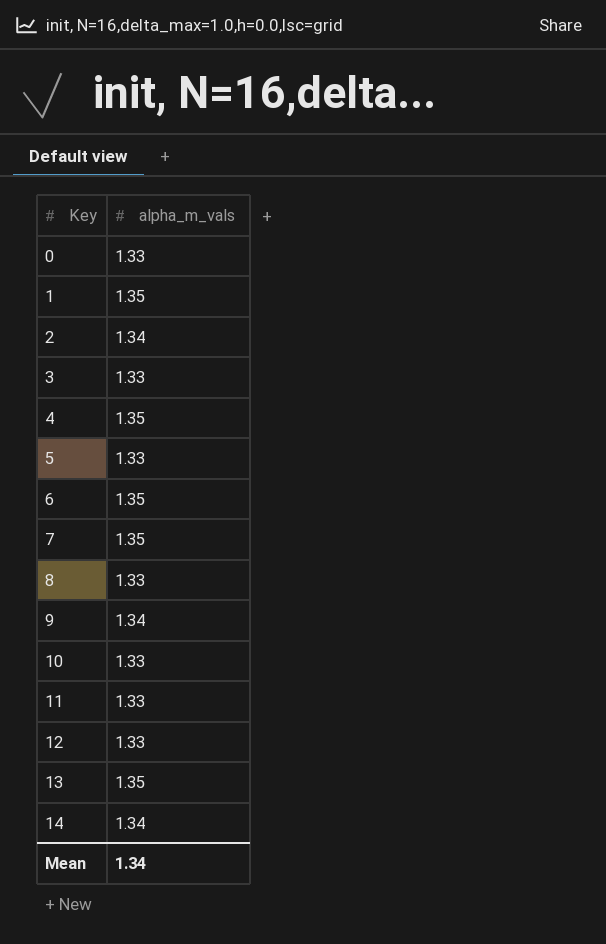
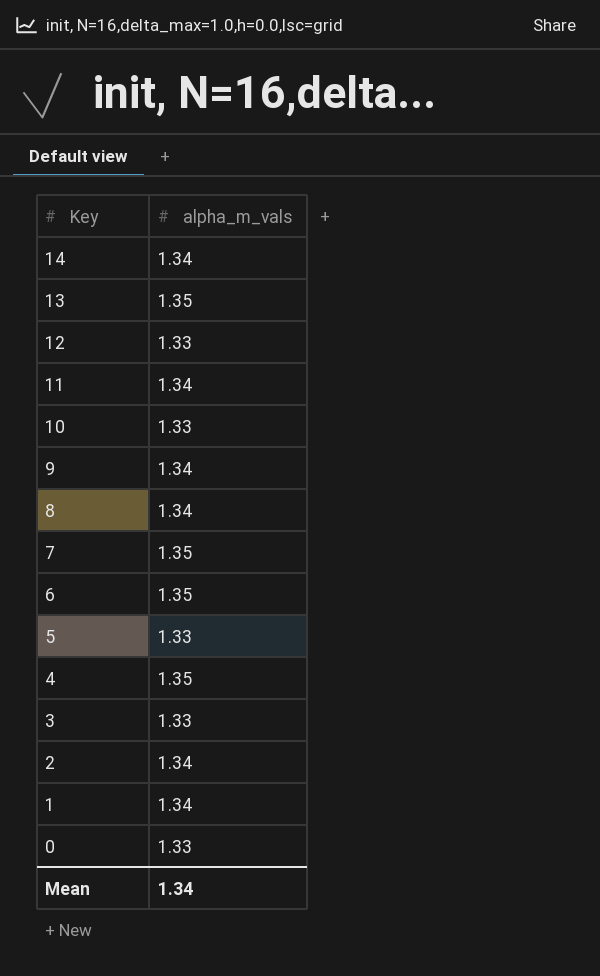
row order: Key ascending -> Key descending
11 | alpha_m_vals: 1.33 -> 1.34
8 | alpha_m_vals: 1.33 -> 1.34
1 | alpha_m_vals: 1.35 -> 1.34

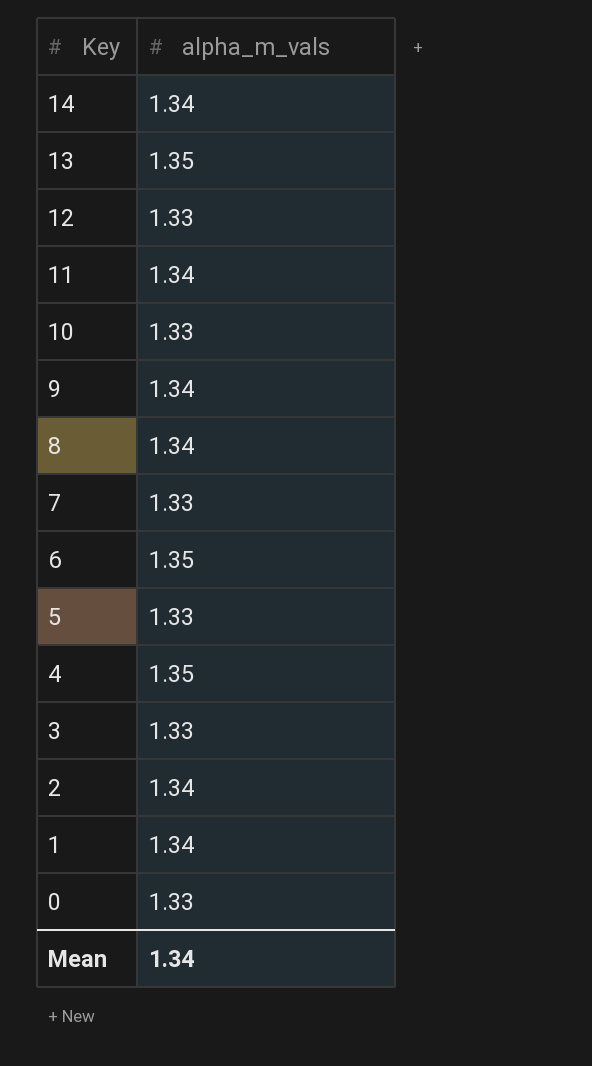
7 | alpha_m_vals: 1.35 -> 1.33

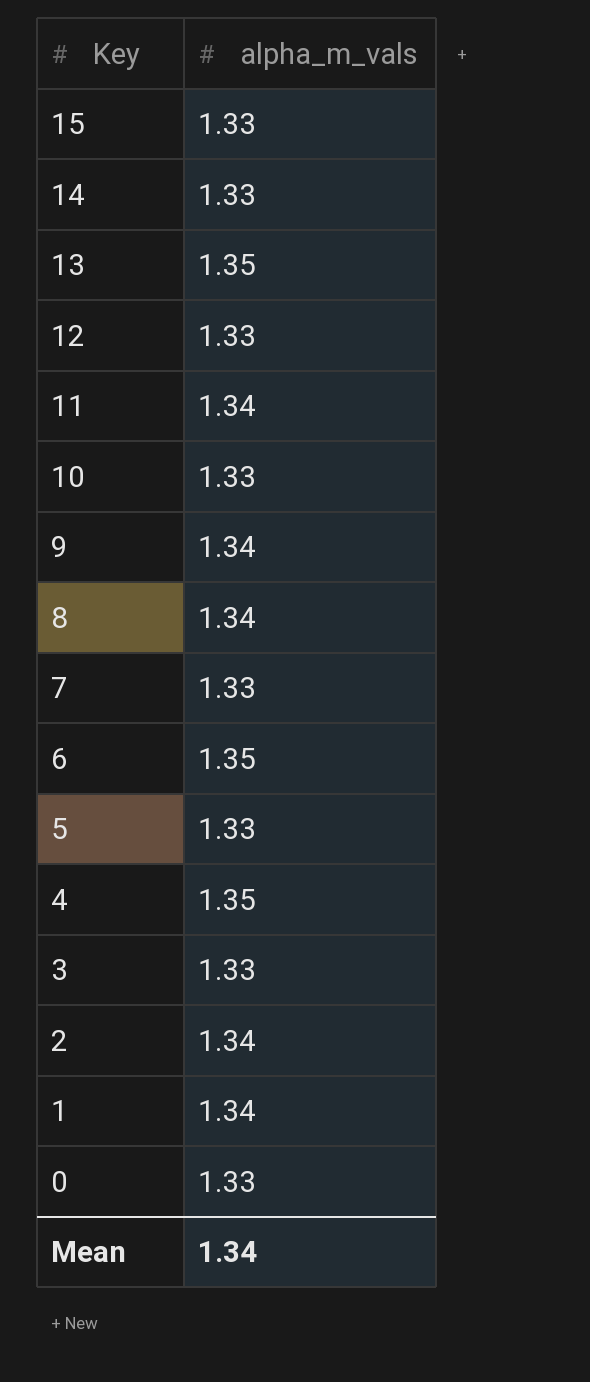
row 15: none -> 1.33
14 | alpha_m_vals: 1.34 -> 1.33

